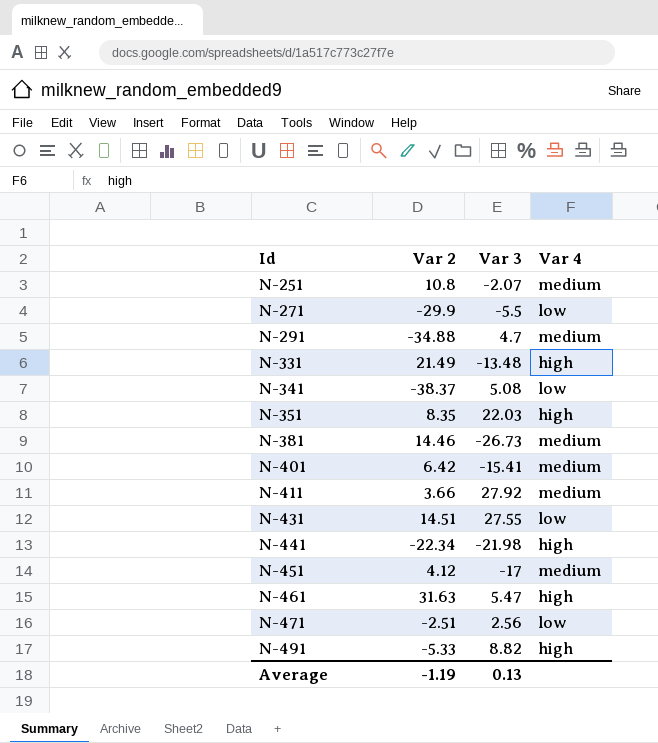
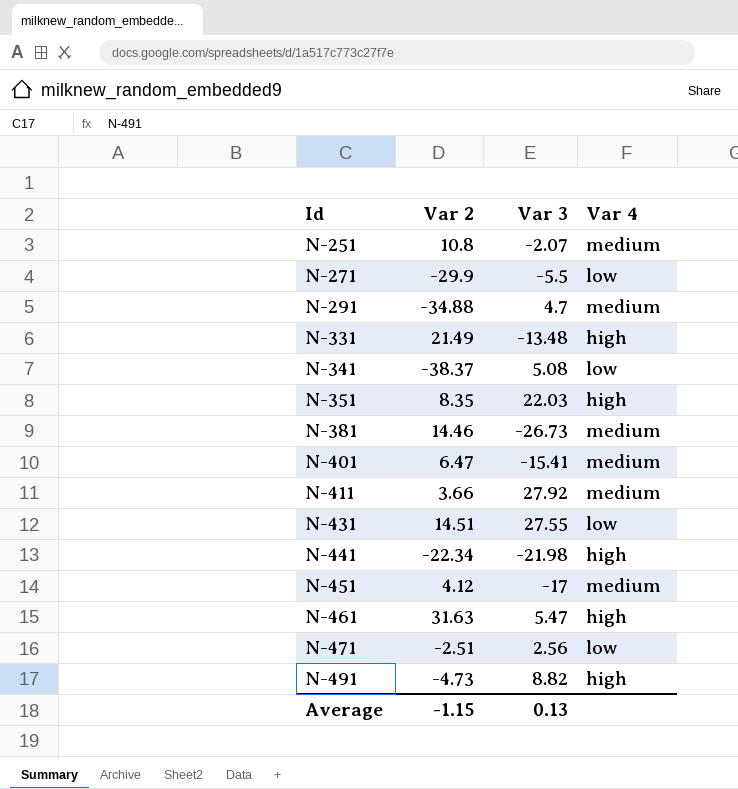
N-401 | Var 2: 6.42 -> 6.47
N-491 | Var 2: -5.33 -> -4.73
Average | Var 2: -1.19 -> -1.15

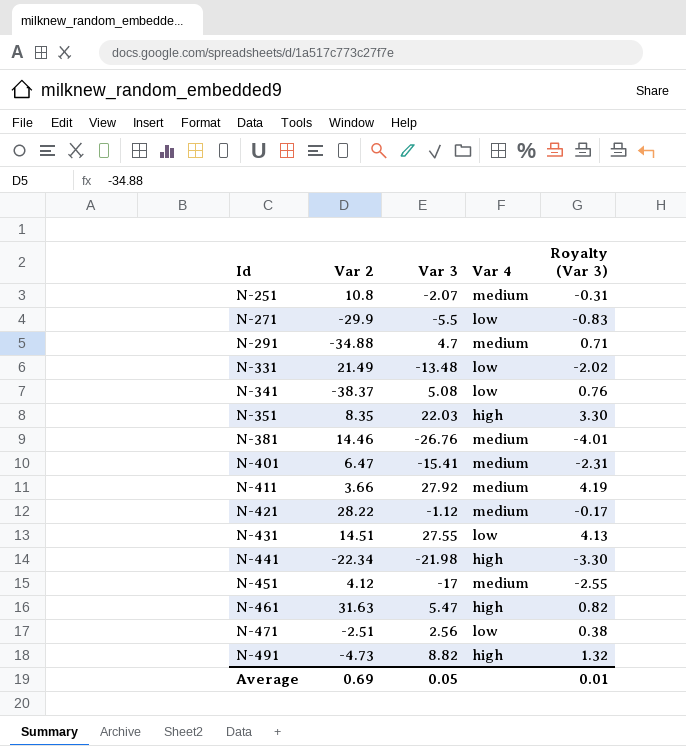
column Royalty (Var 3) | formula: none -> [Var 3] * 0.15
N-331 | Var 4: high -> low
N-381 | Var 3: -26.73 -> -26.76
row N-421: none -> 28.22 | -1.12 | medium | -0.17
Average | Var 2: -1.15 -> 0.69
Average | Var 3: 0.13 -> 0.05

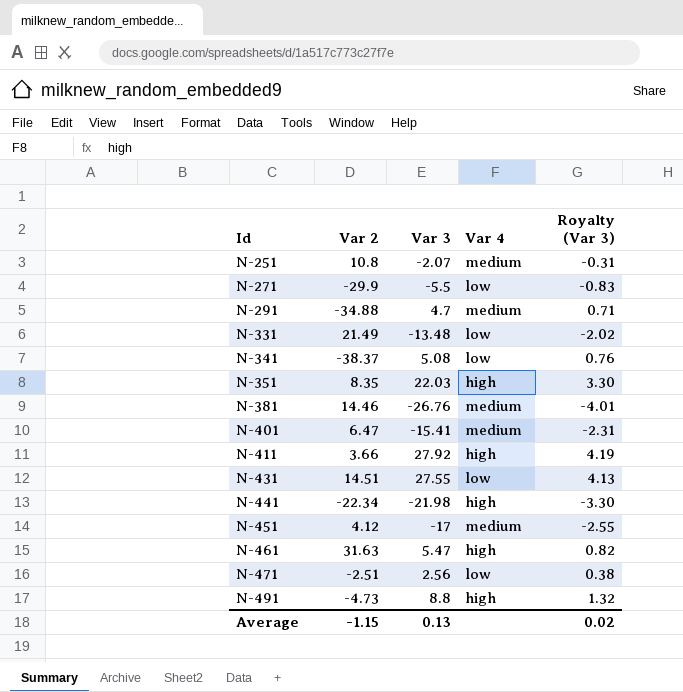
row N-421: 28.22 | -1.12 | medium | -0.17 -> none
N-411 | Var 4: medium -> high
N-491 | Var 3: 8.82 -> 8.8
Average | Var 2: 0.69 -> -1.15
Average | Var 3: 0.05 -> 0.13
Average | Royalty (Var 3): 0.01 -> 0.02

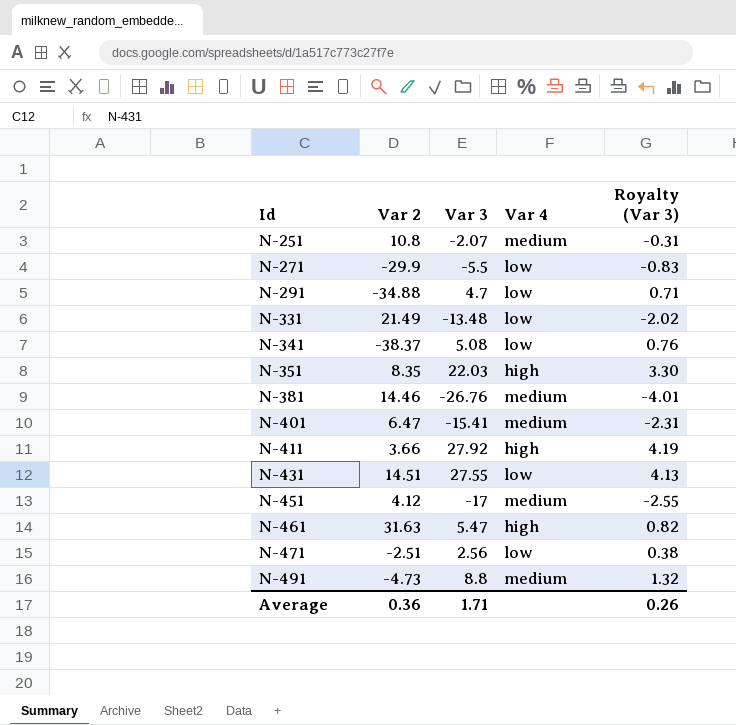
row N-441: -22.34 | -21.98 | high | -3.30 -> none
N-291 | Var 4: medium -> low
N-491 | Var 4: high -> medium
Average | Var 2: -1.15 -> 0.36
Average | Var 3: 0.13 -> 1.71
Average | Royalty (Var 3): 0.02 -> 0.26

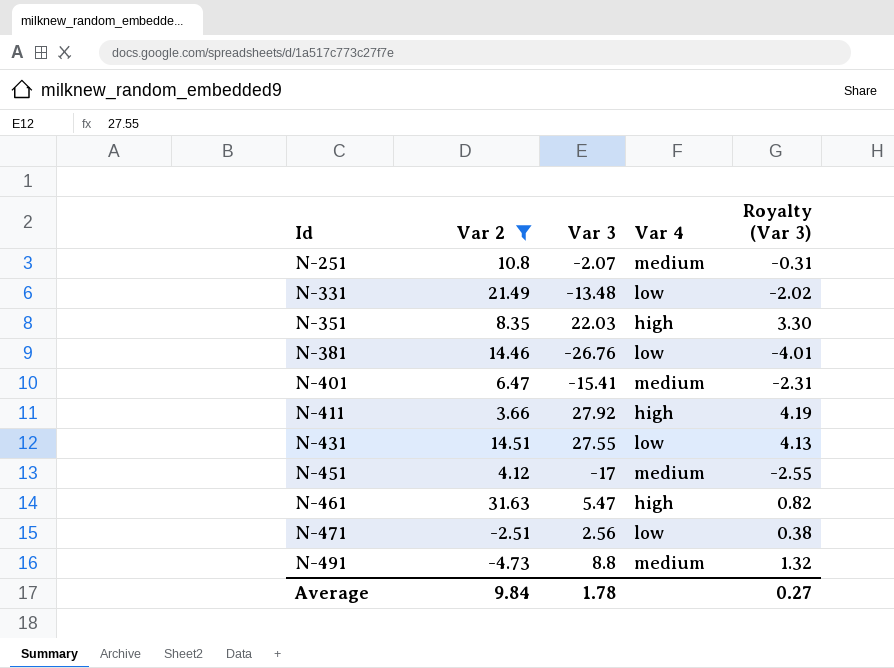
filter: none -> Var 2 >= -4.73
N-381 | Var 4: medium -> low
Average | Var 2: 0.36 -> 9.84
Average | Var 3: 1.71 -> 1.78
Average | Royalty (Var 3): 0.26 -> 0.27

